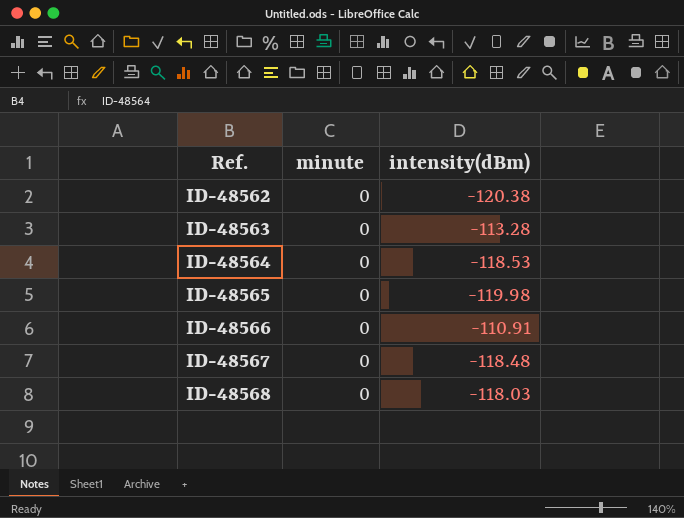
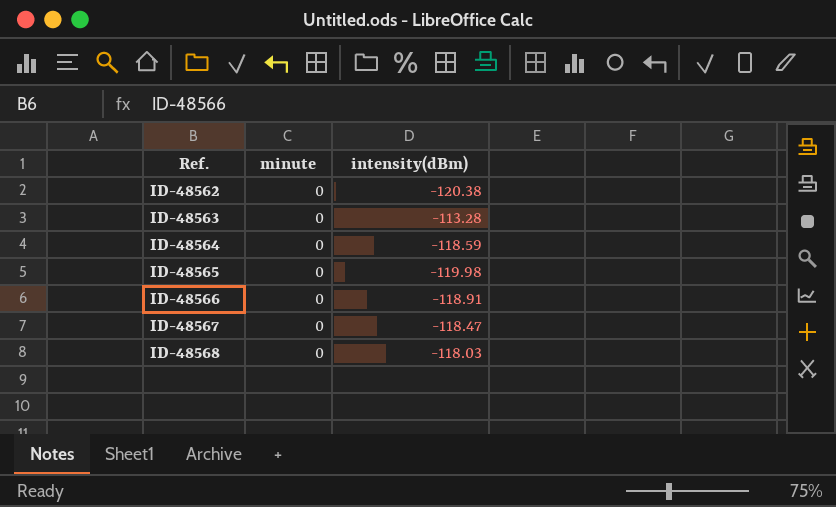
ID-48564 | intensity(dBm): -118.53 -> -118.59
ID-48566 | intensity(dBm): -110.91 -> -118.91
ID-48567 | intensity(dBm): -118.48 -> -118.47

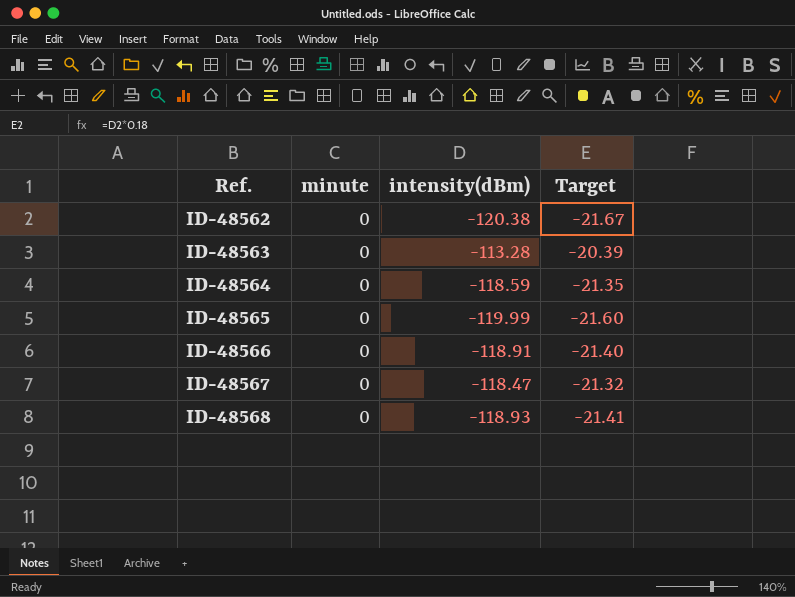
column Target | formula: none -> [intensity(dBm)] * 0.18
ID-48565 | intensity(dBm): -119.98 -> -119.99
ID-48568 | intensity(dBm): -118.03 -> -118.93

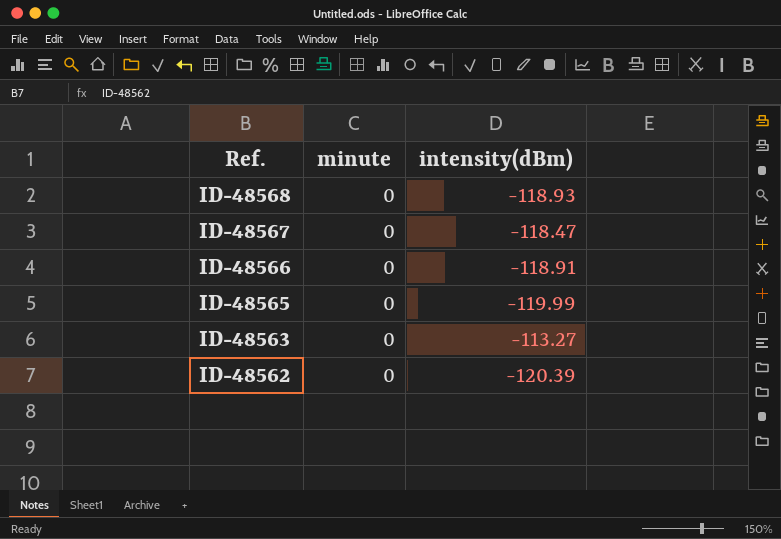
row order: Ref. ascending -> Ref. descending
column Target | formula: [intensity(dBm)] * 0.18 -> none
row ID-48564: 0 | -118.59 | -21.35 -> none
ID-48563 | intensity(dBm): -113.28 -> -113.27
ID-48562 | intensity(dBm): -120.38 -> -120.39

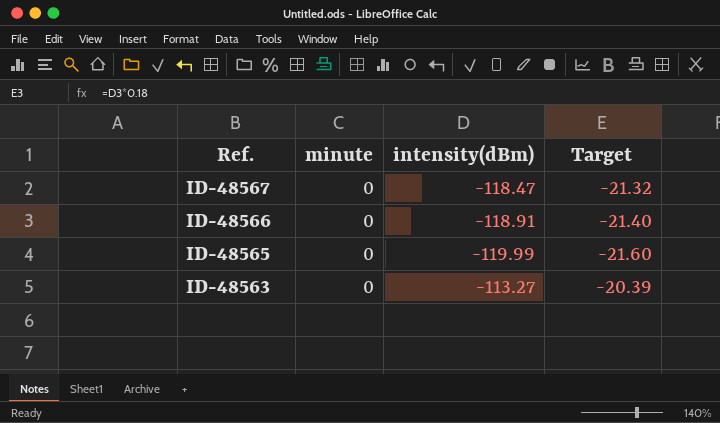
column Target | formula: none -> [intensity(dBm)] * 0.18
row ID-48568: 0 | -118.93 -> none
row ID-48562: 0 | -120.39 -> none

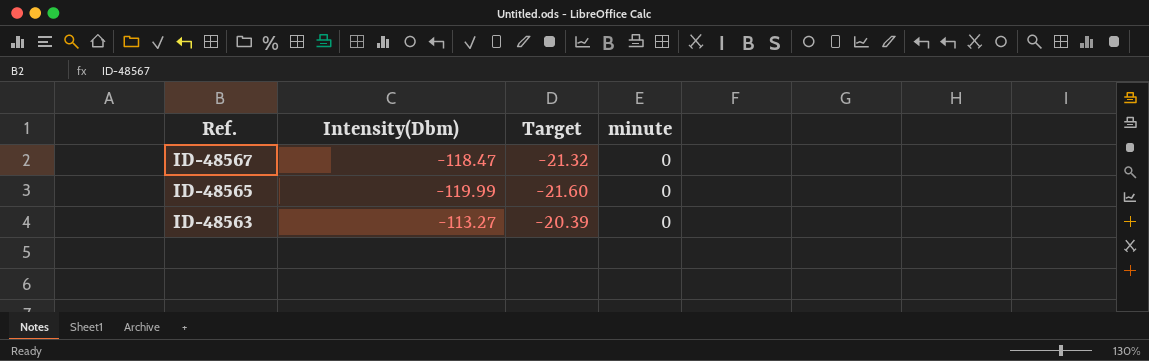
column name: intensity(dBm) -> Intensity(Dbm)
column minute | position: 2 -> 4
row ID-48566: 0 | -118.91 | -21.40 -> none

